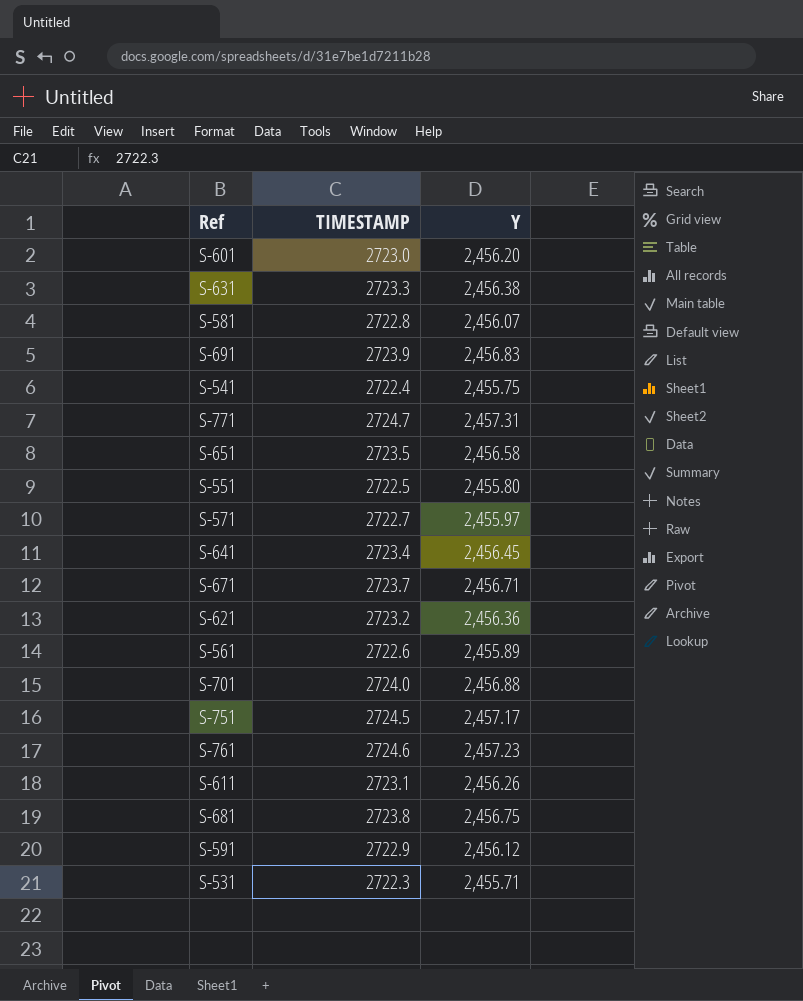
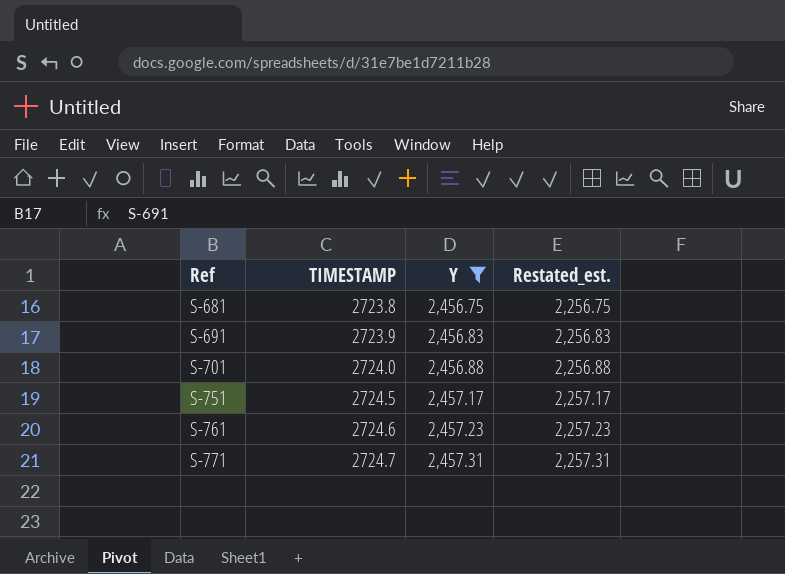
filter: none -> Y >= 2,456.75
row order: none -> Ref ascending
column Restated_est. | formula: none -> [Y] - 200

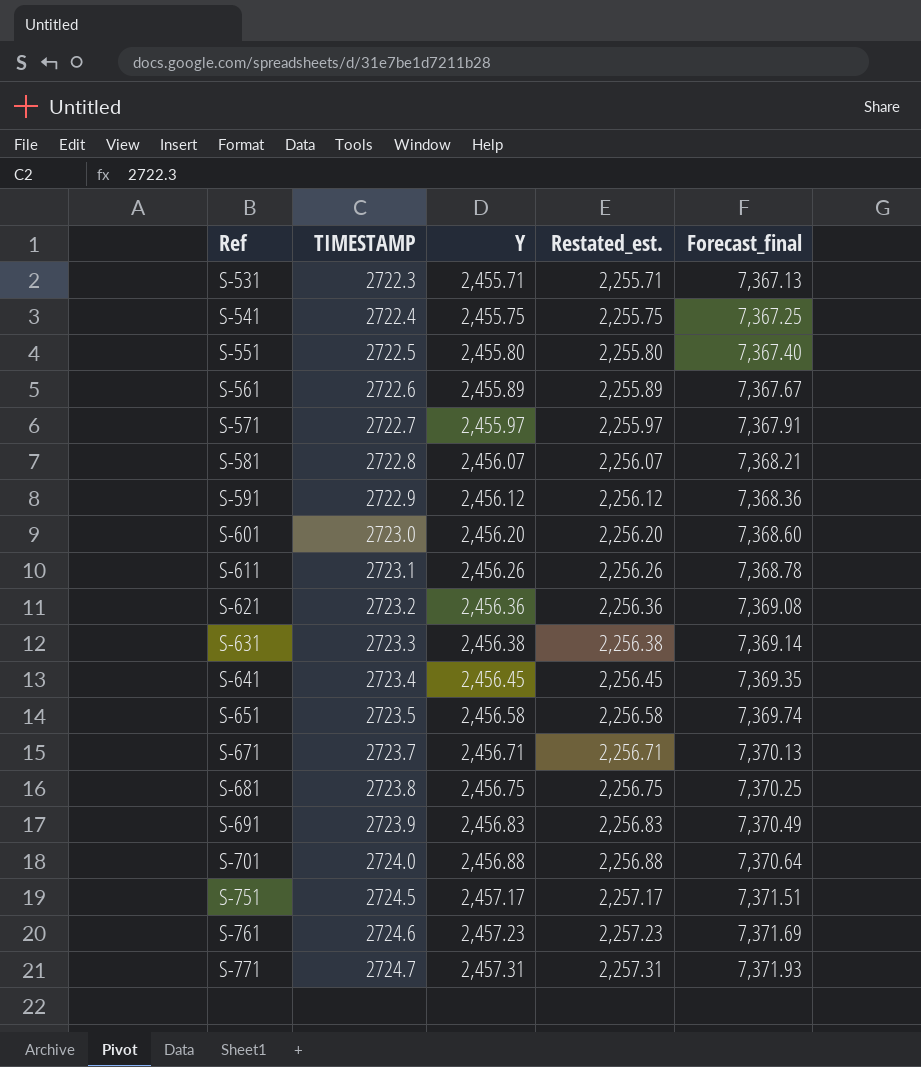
filter: Y >= 2,456.75 -> none
column Forecast_final | formula: none -> [Y] * 3

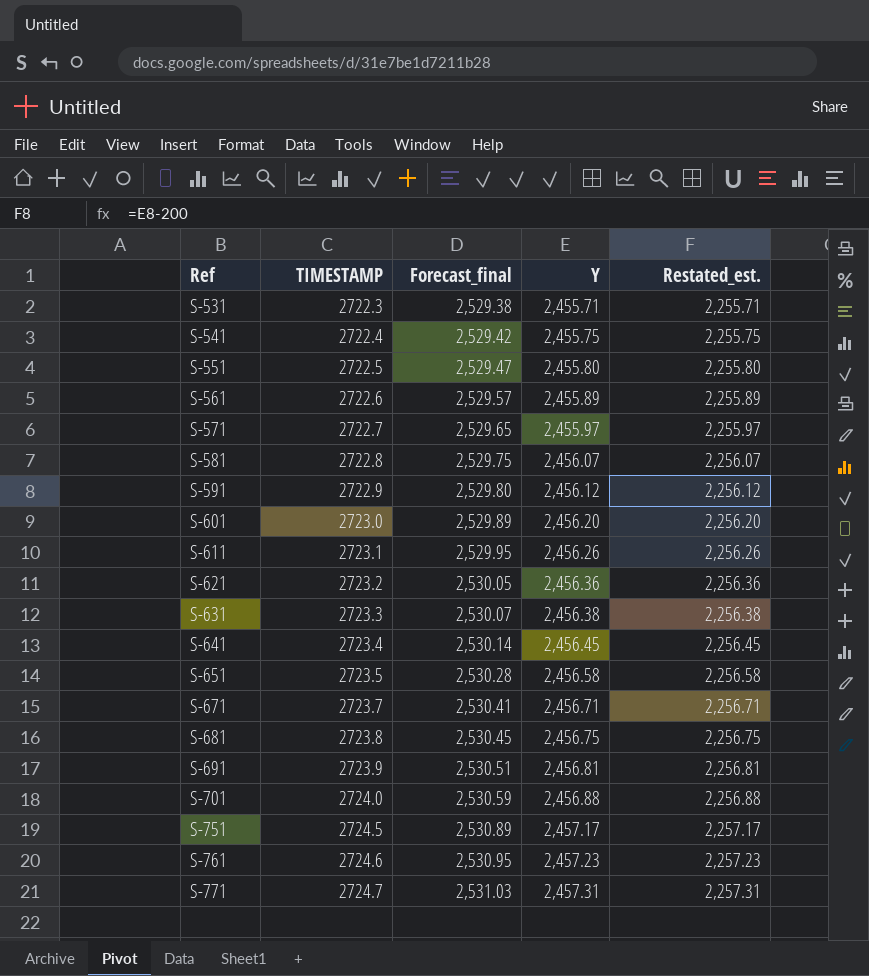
column Forecast_final | formula: [Y] * 3 -> [Y] * 1.03
column Forecast_final | position: 5 -> 3
S-691 | Y: 2,456.83 -> 2,456.81
S-691 | Restated_est.: 2,256.83 -> 2,256.81

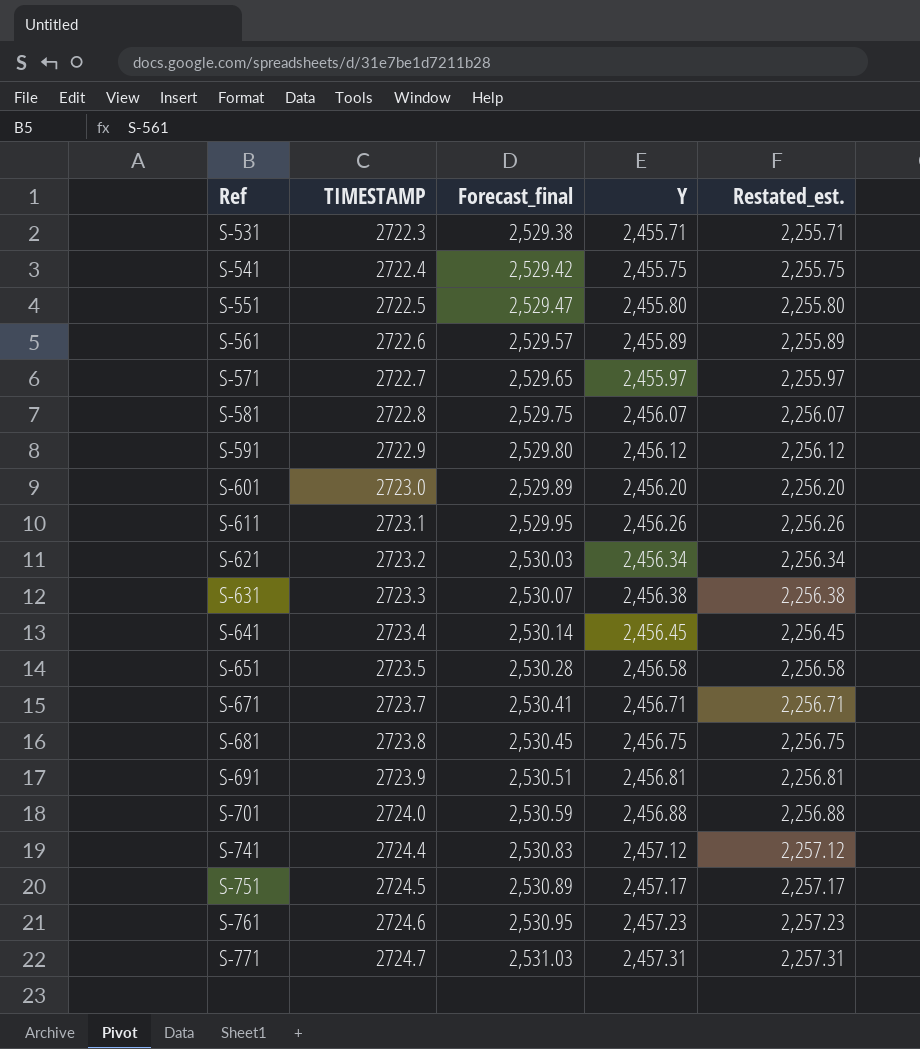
S-621 | Forecast_final: 2,530.05 -> 2,530.03
S-621 | Y: 2,456.36 -> 2,456.34
S-621 | Restated_est.: 2,256.36 -> 2,256.34
row S-741: none -> 2724.4 | 2,530.83 | 2,457.12 | 2,257.12

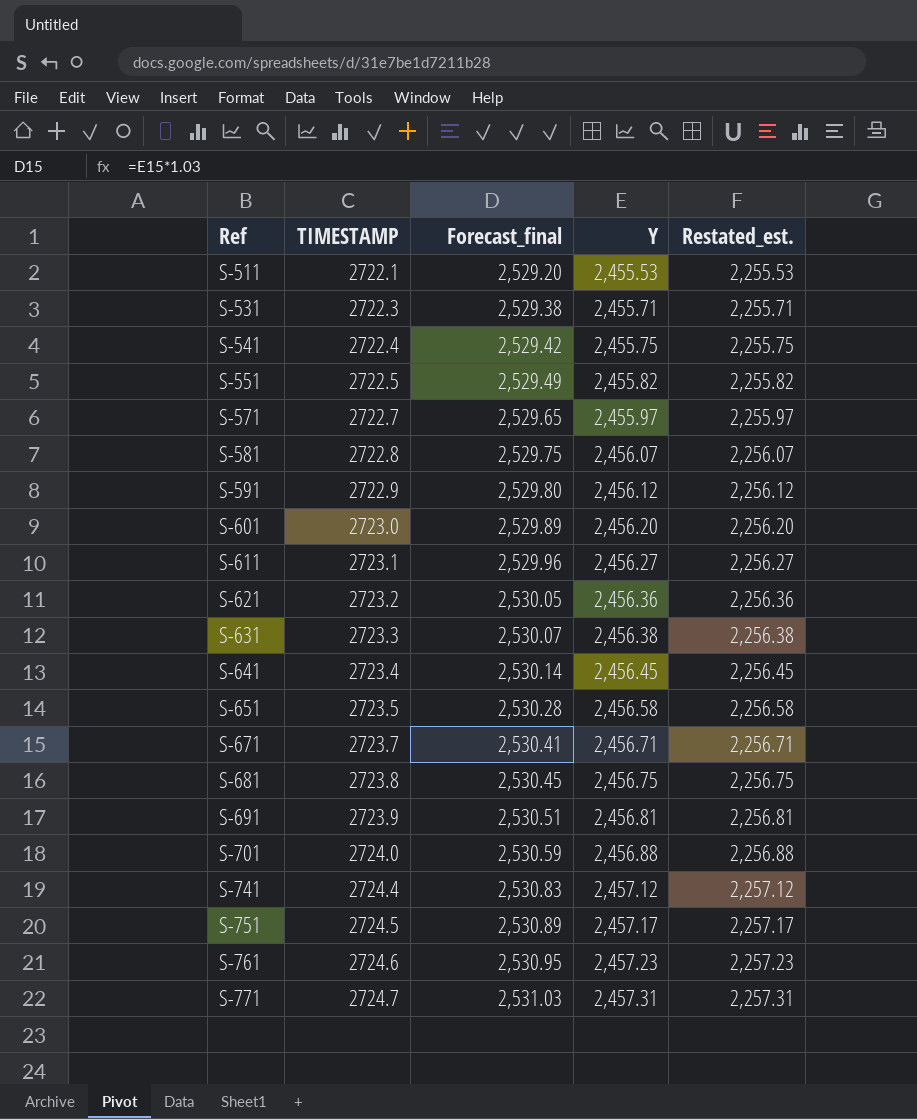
row S-561: 2722.6 | 2,529.57 | 2,455.89 | 2,255.89 -> none
row S-511: none -> 2722.1 | 2,529.20 | 2,455.53 | 2,255.53
S-551 | Forecast_final: 2,529.47 -> 2,529.49
S-551 | Y: 2,455.80 -> 2,455.82
S-551 | Restated_est.: 2,255.80 -> 2,255.82
S-611 | Forecast_final: 2,529.95 -> 2,529.96
S-611 | Y: 2,456.26 -> 2,456.27
S-611 | Restated_est.: 2,256.26 -> 2,256.27
S-621 | Forecast_final: 2,530.03 -> 2,530.05
S-621 | Y: 2,456.34 -> 2,456.36
S-621 | Restated_est.: 2,256.34 -> 2,256.36

